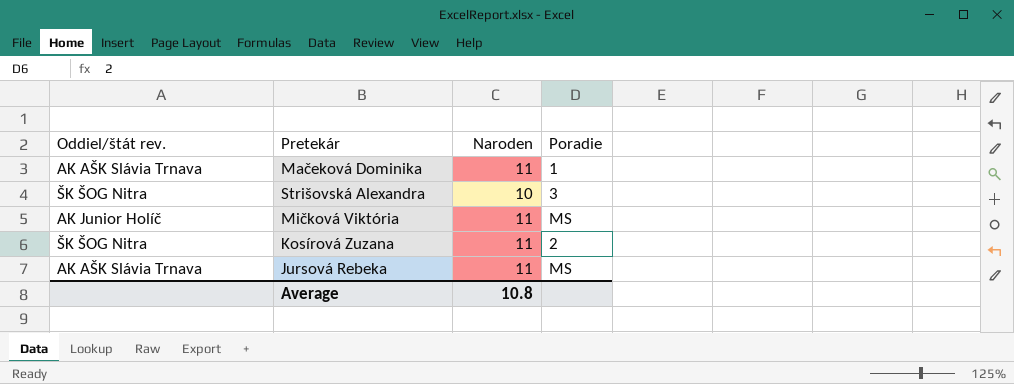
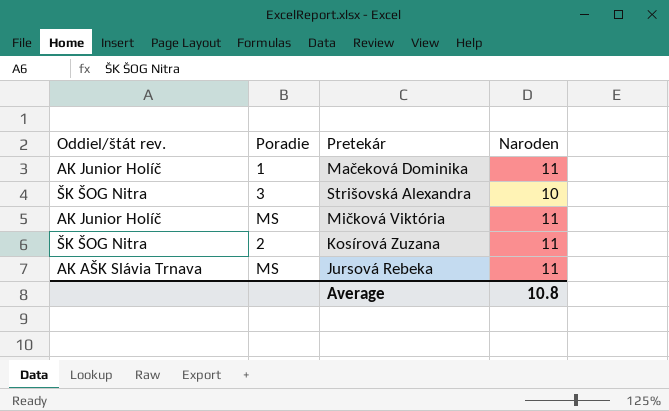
column Poradie | position: 4 -> 2
Mačeková Dominika | Oddiel/štát rev.: AK AŠK Slávia Trnava -> AK Junior Holíč

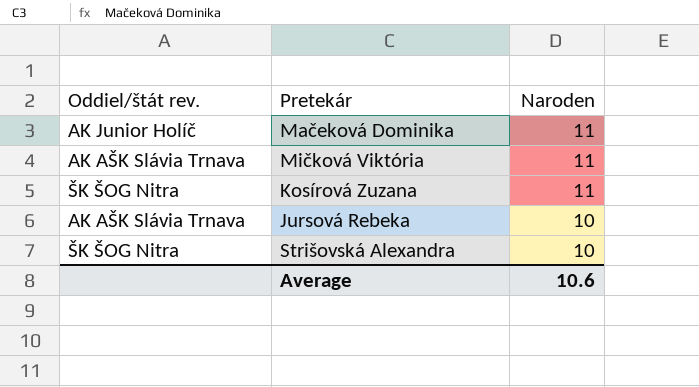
row order: none -> Naroden descending
column Poradie | position: 2 -> none
Mičková Viktória | Oddiel/štát rev.: AK Junior Holíč -> AK AŠK Slávia Trnava
Jursová Rebeka | Naroden: 11 -> 10
Average | Naroden: 10.8 -> 10.6

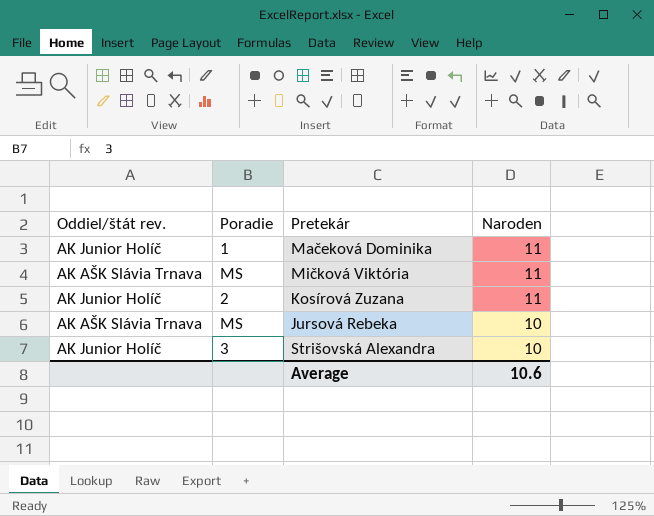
column Poradie | position: none -> 2
Kosírová Zuzana | Oddiel/štát rev.: ŠK ŠOG Nitra -> AK Junior Holíč
Strišovská Alexandra | Oddiel/štát rev.: ŠK ŠOG Nitra -> AK Junior Holíč

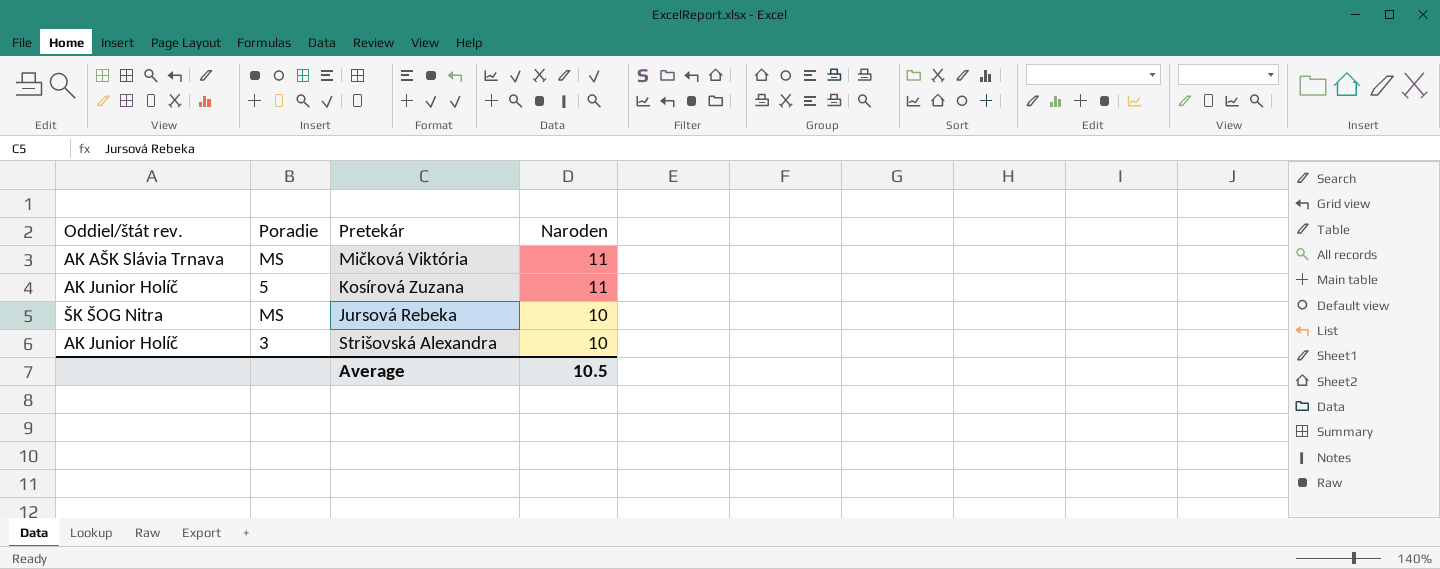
row Mačeková Dominika: AK Junior Holíč | 1 | 11 -> none
Kosírová Zuzana | Poradie: 2 -> 5
Jursová Rebeka | Oddiel/štát rev.: AK AŠK Slávia Trnava -> ŠK ŠOG Nitra
Average | Naroden: 10.6 -> 10.5

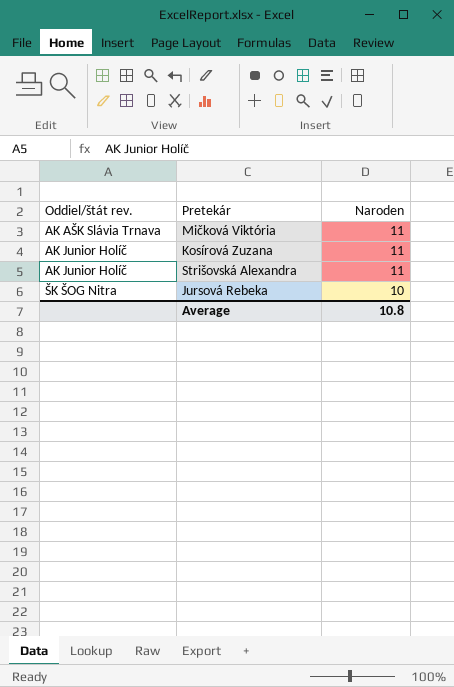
row order: Naroden descending -> Oddiel/štát rev. ascending
column Poradie | position: 2 -> none
Strišovská Alexandra | Naroden: 10 -> 11
Average | Naroden: 10.5 -> 10.8

